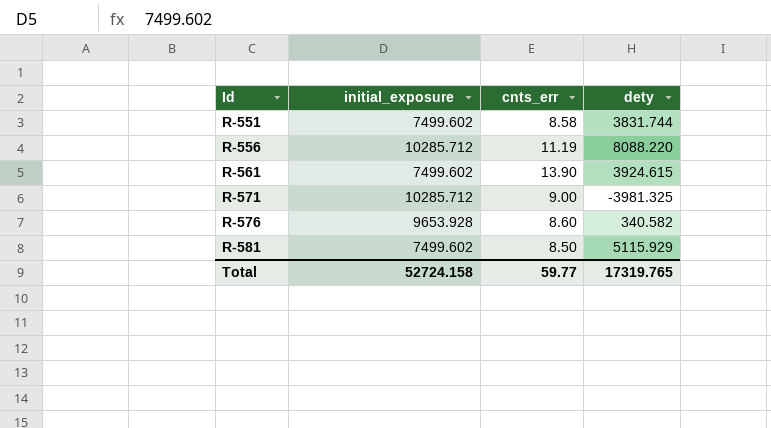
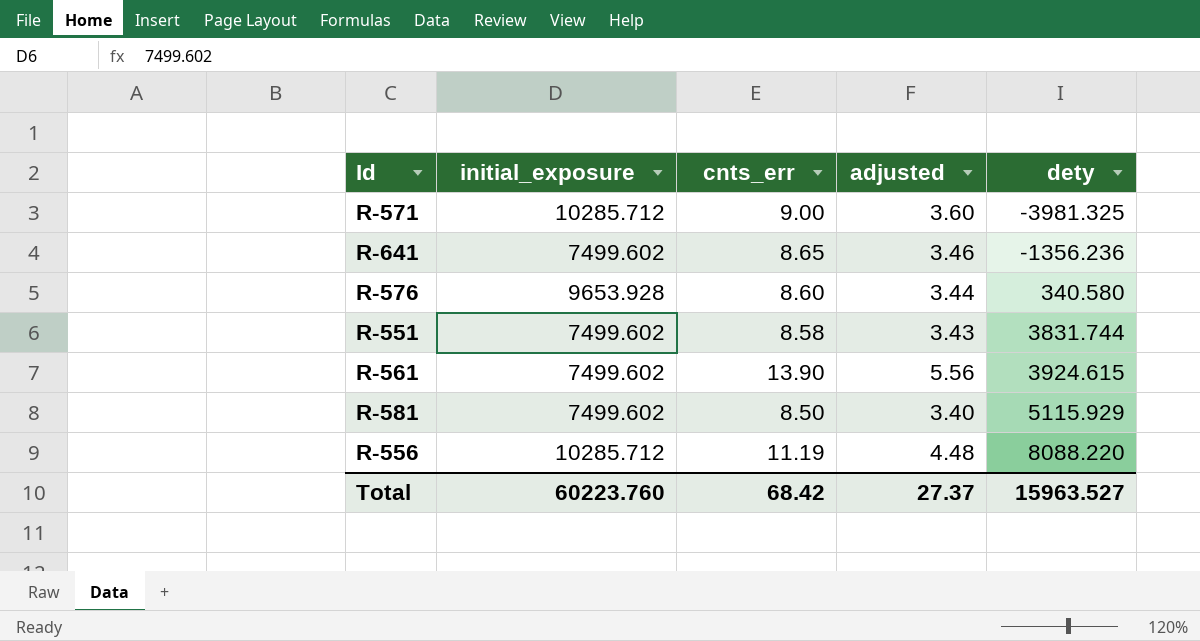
row order: Id ascending -> dety ascending
column adjusted | formula: none -> [cnts_err] * 0.4
row R-641: none -> 7499.602 | 8.65 | 3.46 | -1356.236
R-576 | dety: 340.582 -> 340.580
Total | initial_exposure: 52724.158 -> 60223.760
Total | cnts_err: 59.77 -> 68.42
Total | dety: 17319.765 -> 15963.527

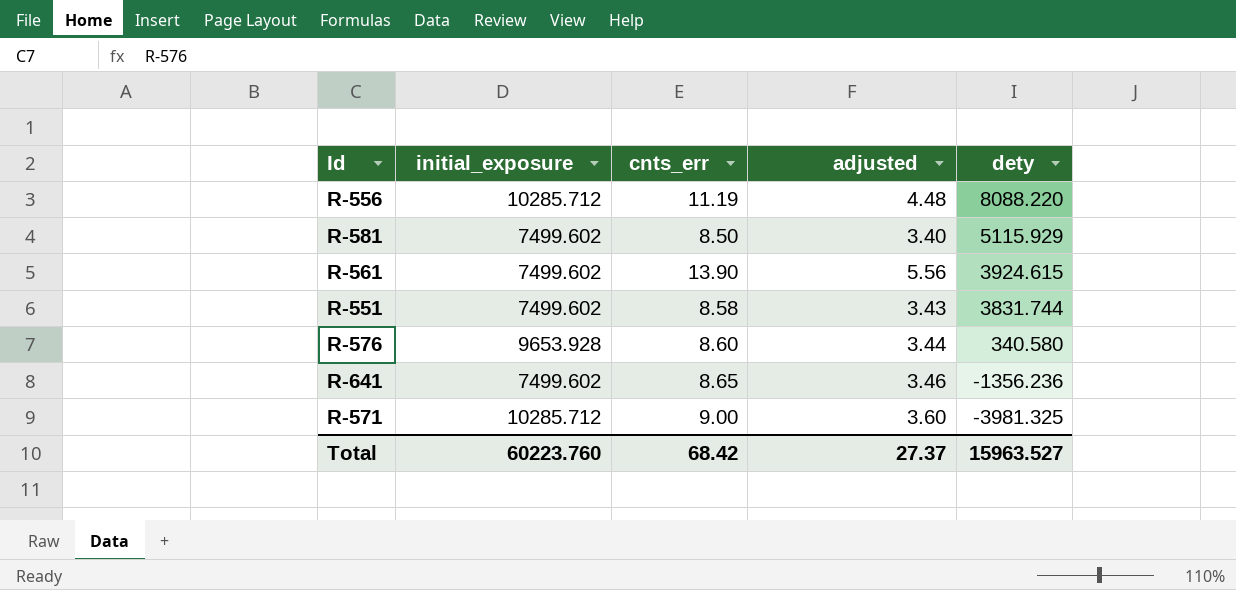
row order: dety ascending -> dety descending

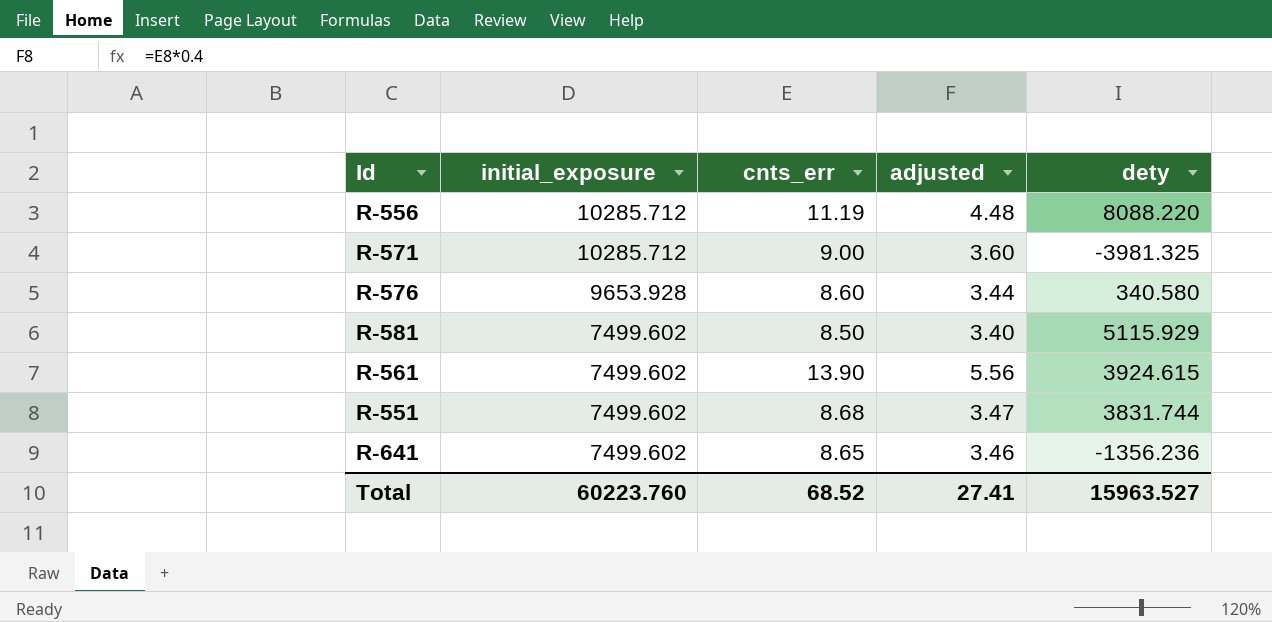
row order: dety descending -> initial_exposure descending
R-551 | cnts_err: 8.58 -> 8.68
R-551 | adjusted: 3.43 -> 3.47
Total | cnts_err: 68.42 -> 68.52
Total | adjusted: 27.37 -> 27.41

